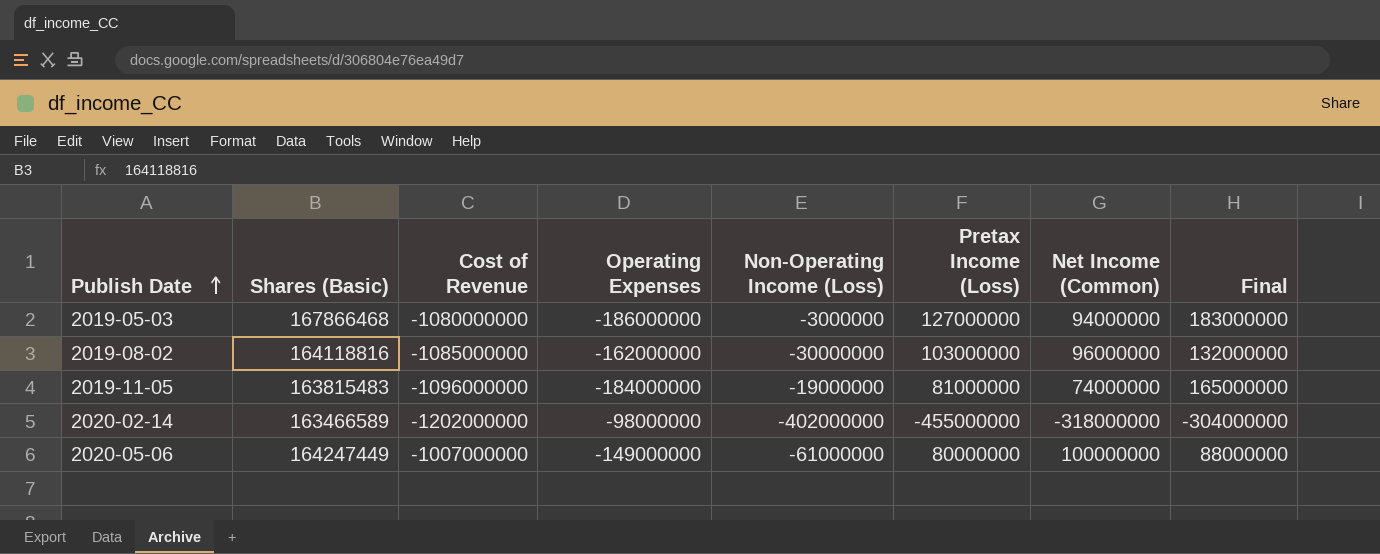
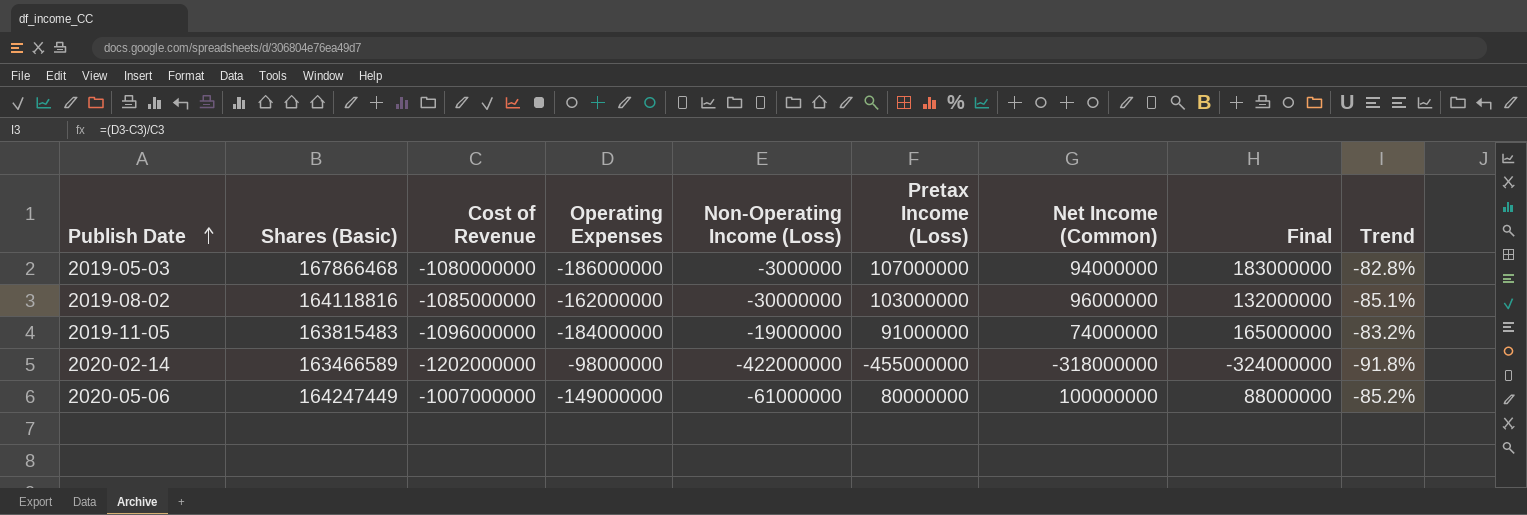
column Trend | formula: none -> ([Operating Expenses] - [Cost of Revenue]) / [Cost of Revenue]
2019-05-03 | Pretax Income (Loss): 127000000 -> 107000000
2019-11-05 | Pretax Income (Loss): 81000000 -> 91000000
2020-02-14 | Non-Operating Income (Loss): -402000000 -> -422000000
2020-02-14 | Final: -304000000 -> -324000000

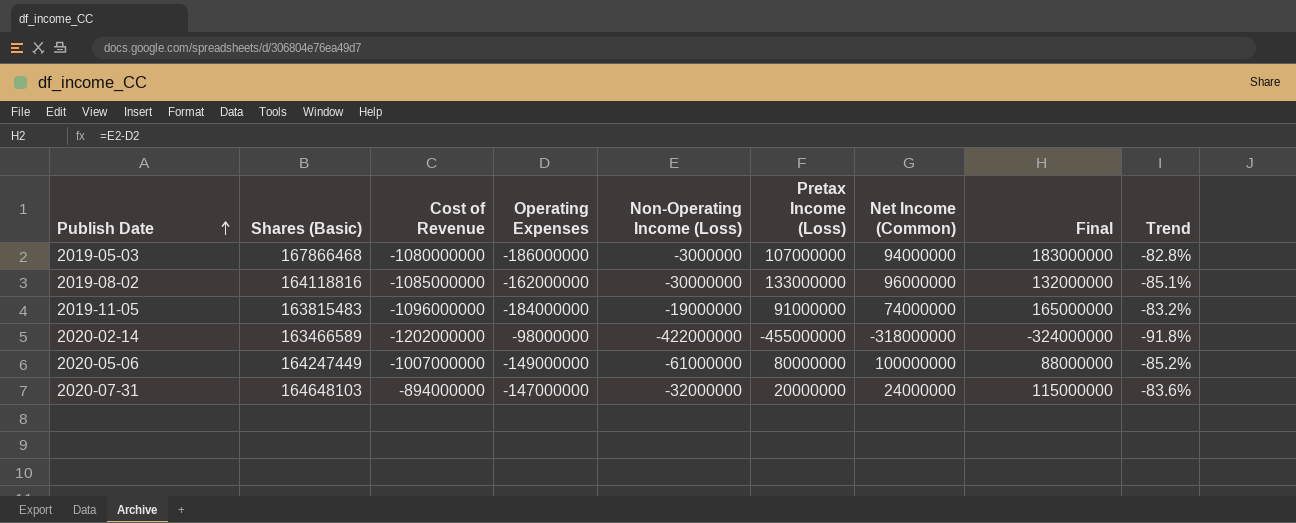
2019-08-02 | Pretax Income (Loss): 103000000 -> 133000000
row 2020-07-31: none -> 164648103 | -894000000 | -147000000 | -32000000 | 20000000 | 24000000 | 115000000 | -83.6%

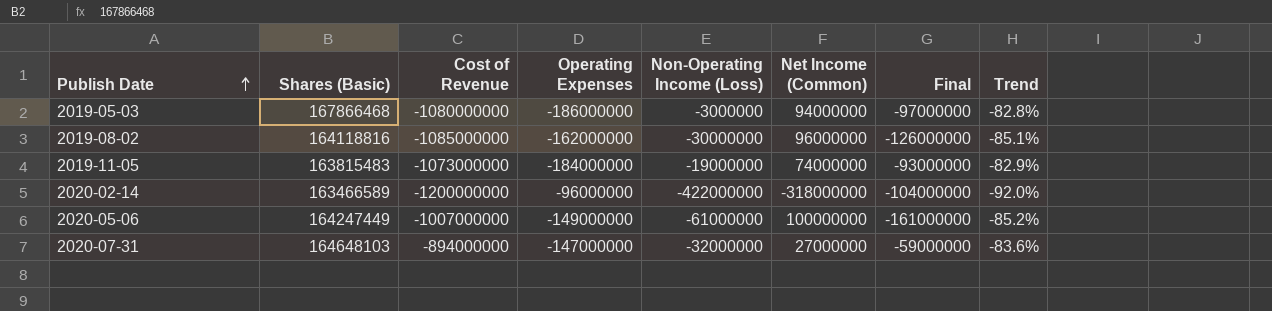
column Pretax Income (Loss) | position: 6 -> none
column Final | formula: [Non-Operating Income (Loss)] - [Operating Expenses] -> [Non-Operating Income (Loss)] - [Net Income (Common)]
2019-11-05 | Cost of Revenue: -1096000000 -> -1073000000
2019-11-05 | Trend: -83.2% -> -82.9%
2020-02-14 | Cost of Revenue: -1202000000 -> -1200000000
2020-02-14 | Operating Expenses: -98000000 -> -96000000
2020-02-14 | Trend: -91.8% -> -92.0%
2020-07-31 | Net Income (Common): 24000000 -> 27000000

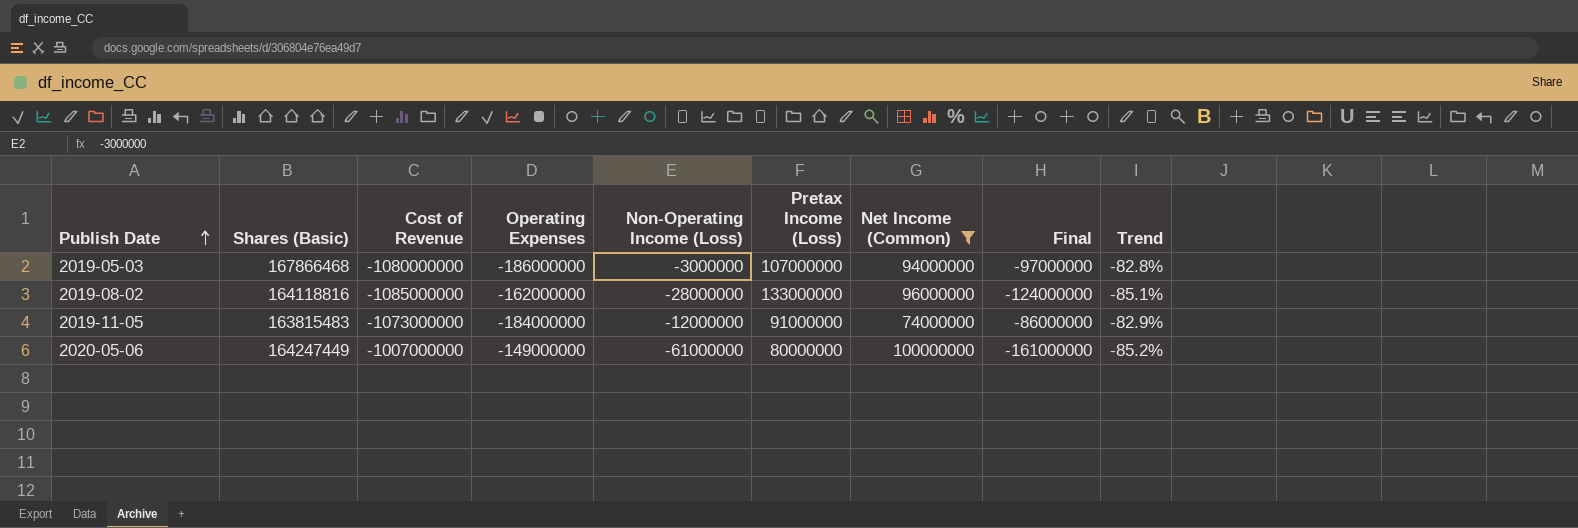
filter: none -> Net Income (Common) >= 74000000
column Pretax Income (Loss) | position: none -> 6
2019-08-02 | Non-Operating Income (Loss): -30000000 -> -28000000
2019-08-02 | Final: -126000000 -> -124000000
2019-11-05 | Non-Operating Income (Loss): -19000000 -> -12000000
2019-11-05 | Final: -93000000 -> -86000000

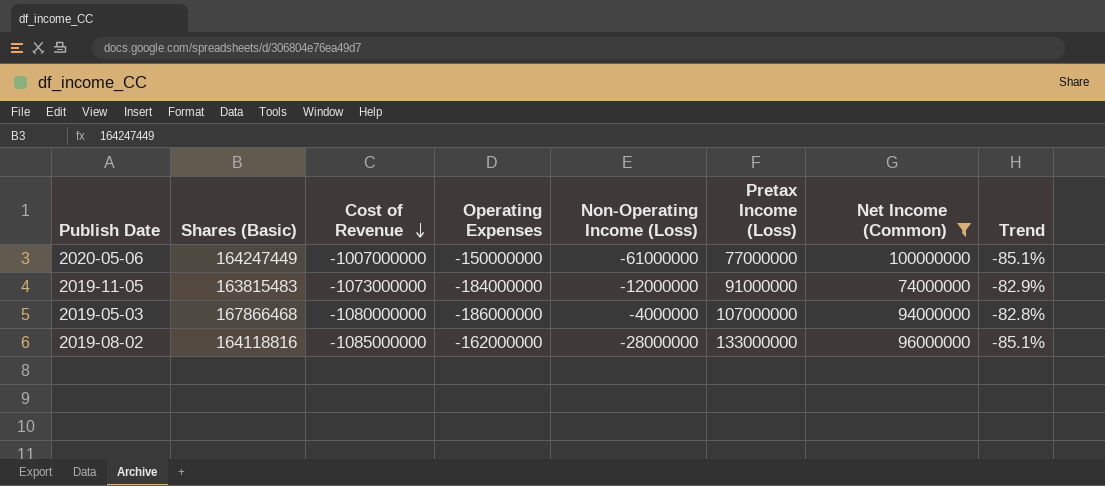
row order: Publish Date ascending -> Cost of Revenue descending
column Final | formula: [Non-Operating Income (Loss)] - [Net Income (Common)] -> none
2020-05-06 | Operating Expenses: -149000000 -> -150000000
2020-05-06 | Pretax Income (Loss): 80000000 -> 77000000
2020-05-06 | Trend: -85.2% -> -85.1%
2019-05-03 | Non-Operating Income (Loss): -3000000 -> -4000000

